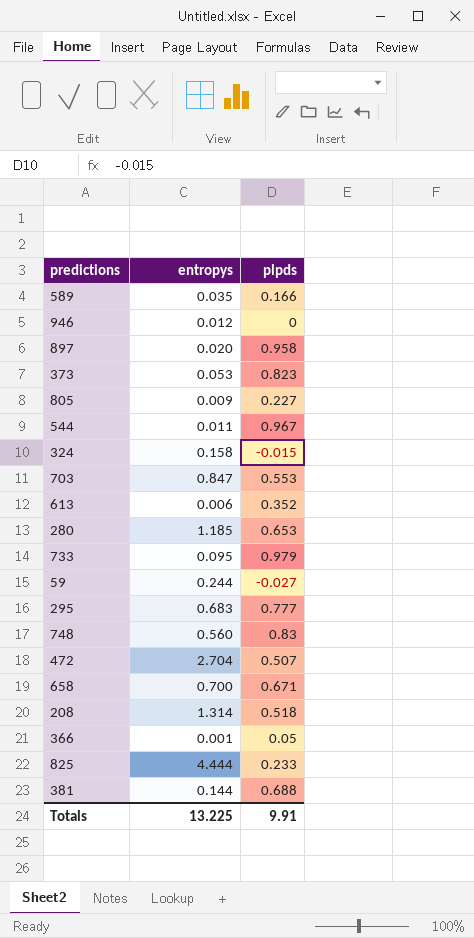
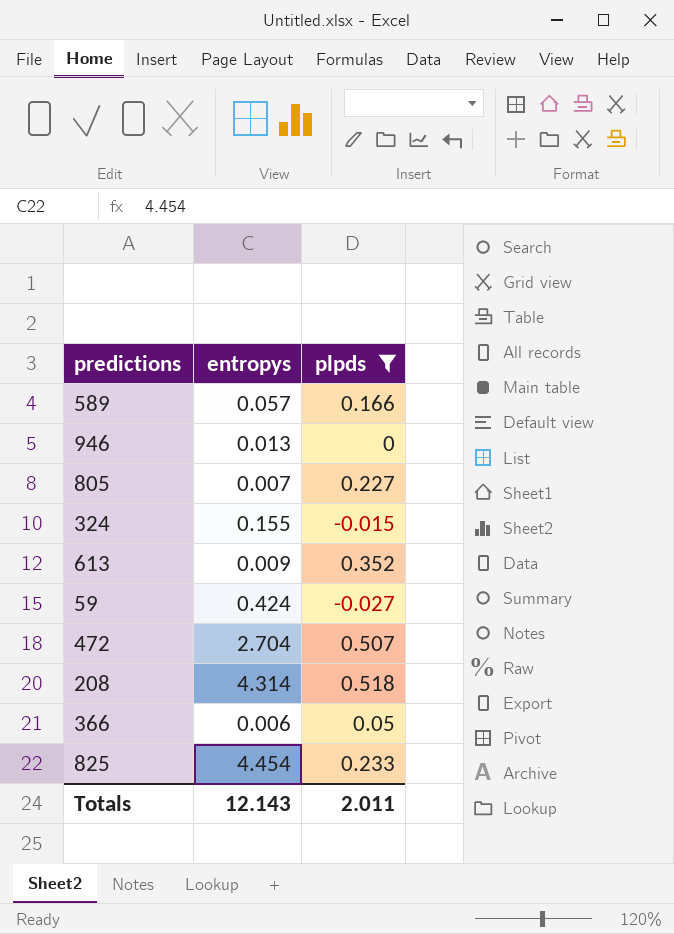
filter: none -> plpds <= 0.518
589 | entropys: 0.035 -> 0.057
946 | entropys: 0.012 -> 0.013
805 | entropys: 0.009 -> 0.007
324 | entropys: 0.158 -> 0.155
613 | entropys: 0.006 -> 0.009
59 | entropys: 0.244 -> 0.424
208 | entropys: 1.314 -> 4.314
366 | entropys: 0.001 -> 0.006
825 | entropys: 4.444 -> 4.454
Totals | entropys: 13.225 -> 12.143
Totals | plpds: 9.91 -> 2.011

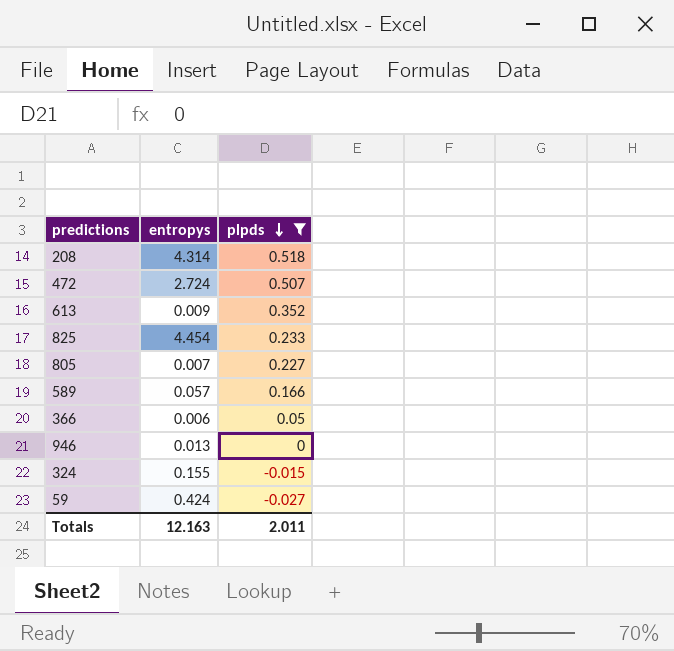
row order: none -> plpds descending
472 | entropys: 2.704 -> 2.724
Totals | entropys: 12.143 -> 12.163

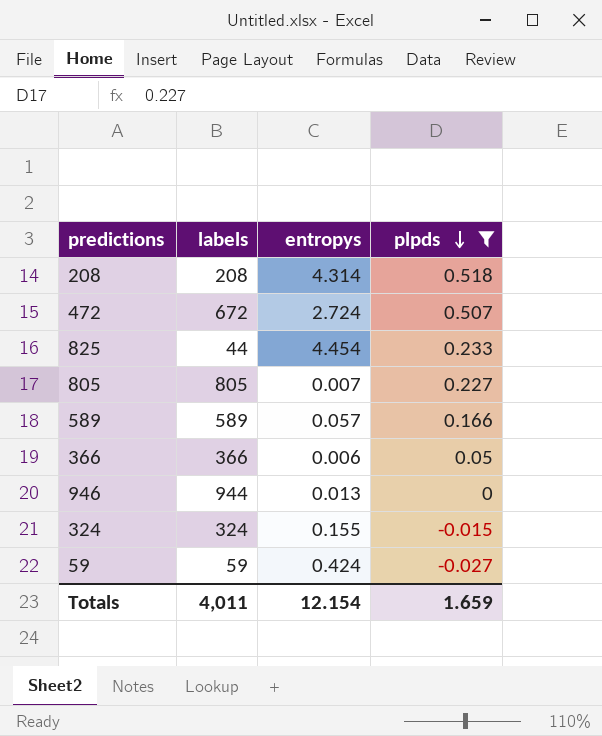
column labels | position: none -> 2
row 613: 0.009 | 0.352 -> none
Totals | entropys: 12.163 -> 12.154
Totals | plpds: 2.011 -> 1.659

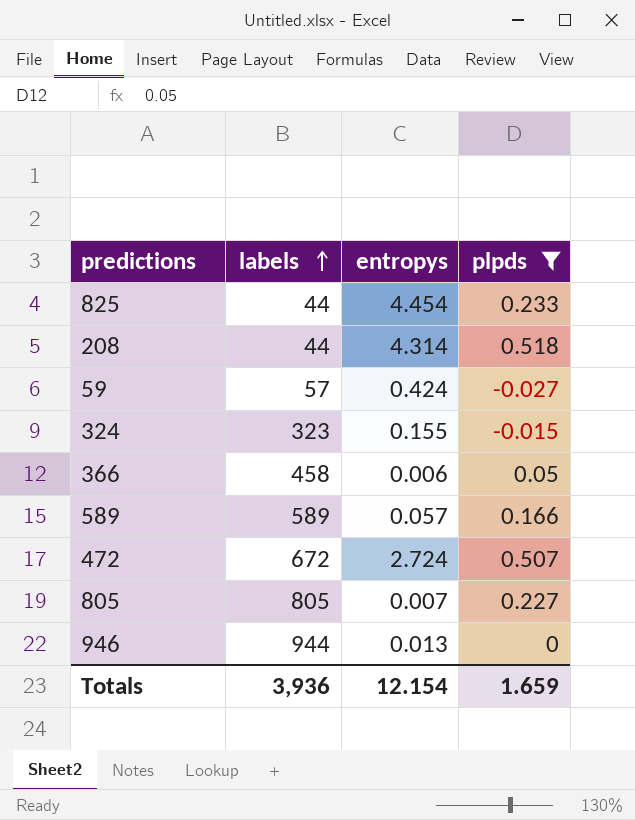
row order: plpds descending -> labels ascending
208 | labels: 208 -> 44
59 | labels: 59 -> 57
324 | labels: 324 -> 323
366 | labels: 366 -> 458
Totals | labels: 4,011 -> 3,936

